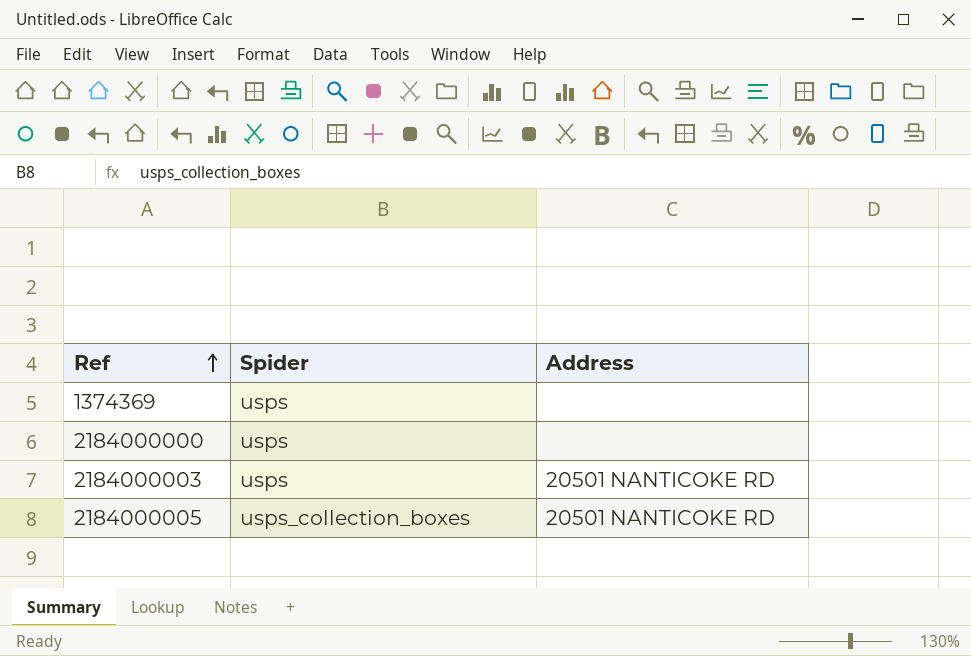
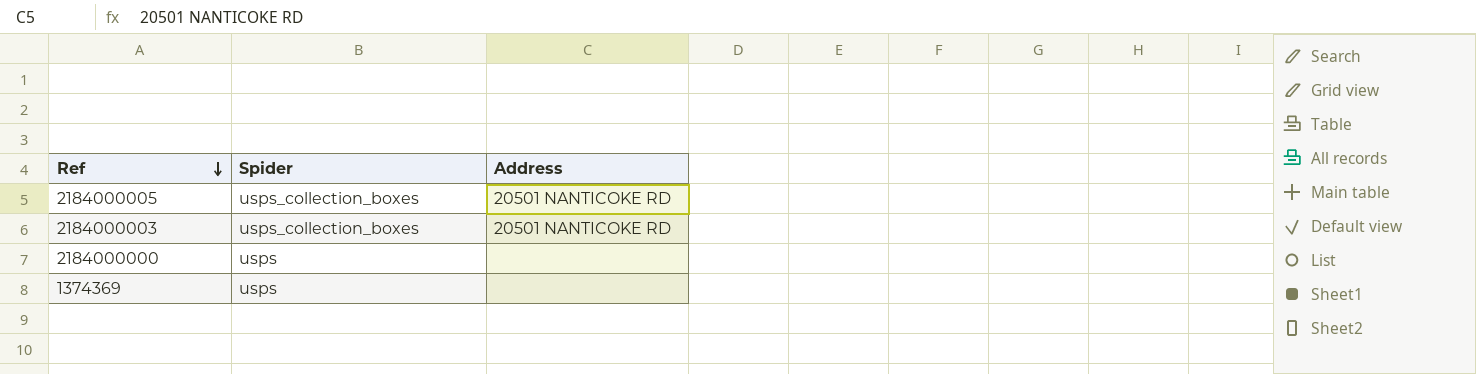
row order: Ref ascending -> Ref descending
2184000003 | Spider: usps -> usps_collection_boxes

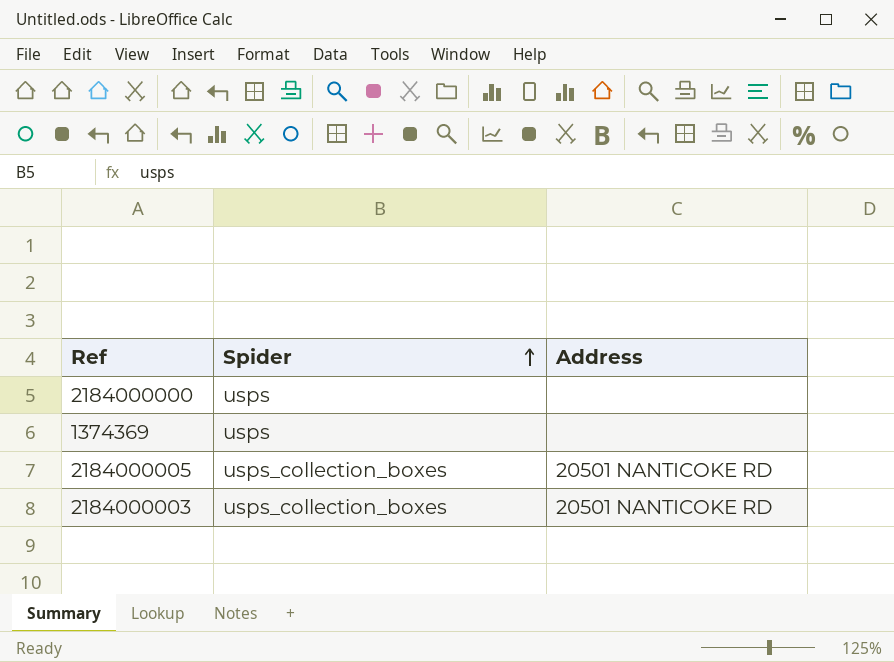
row order: Ref descending -> Spider ascending

